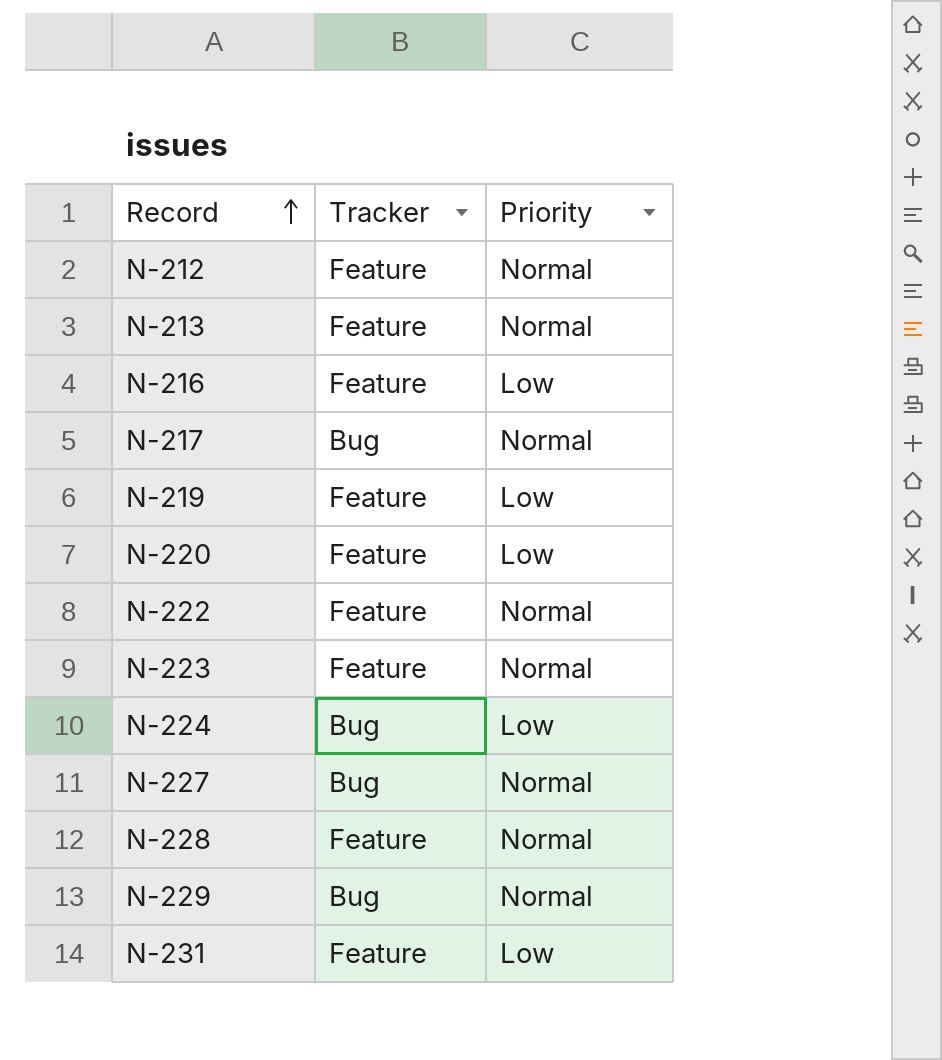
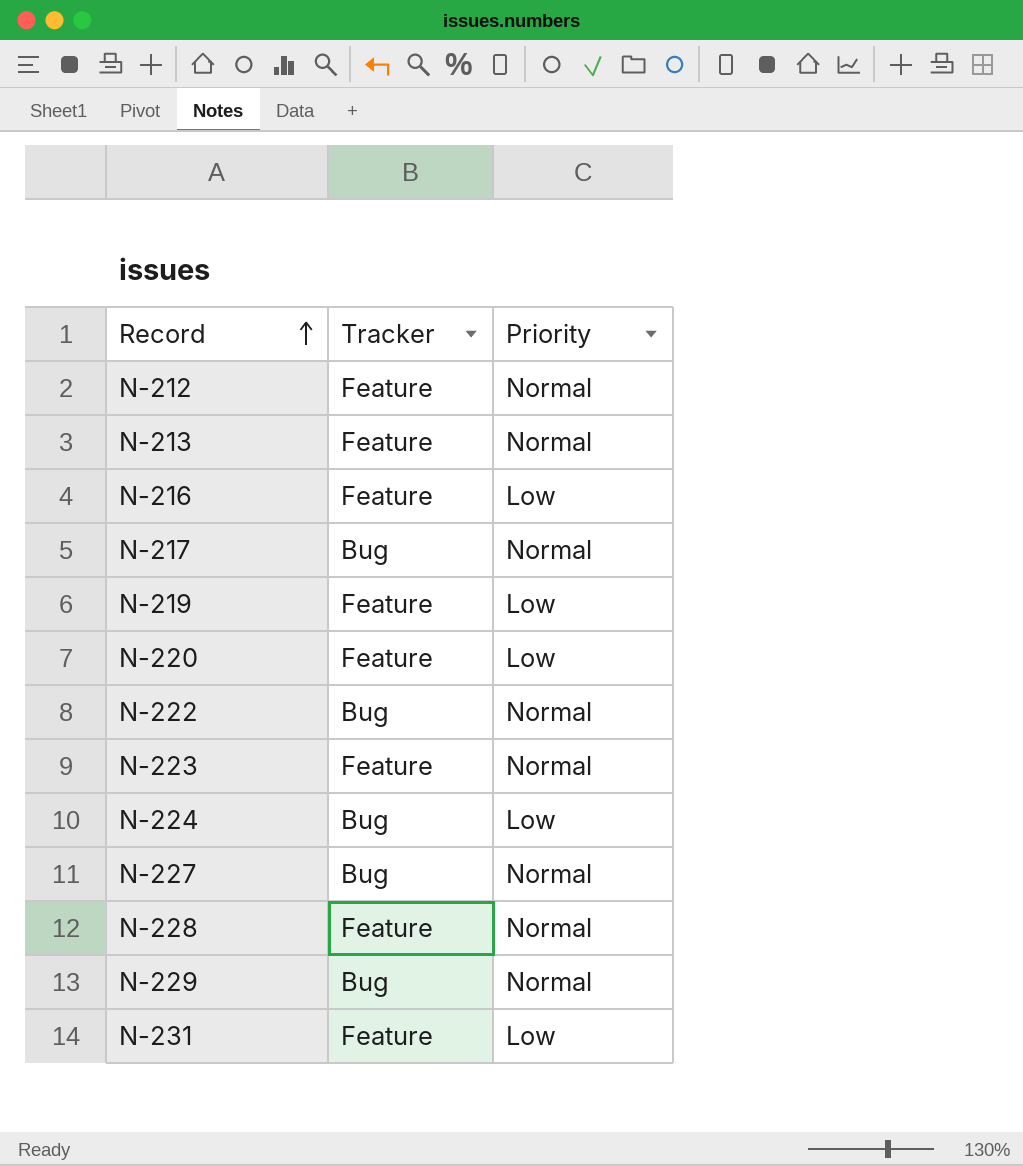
N-222 | Tracker: Feature -> Bug

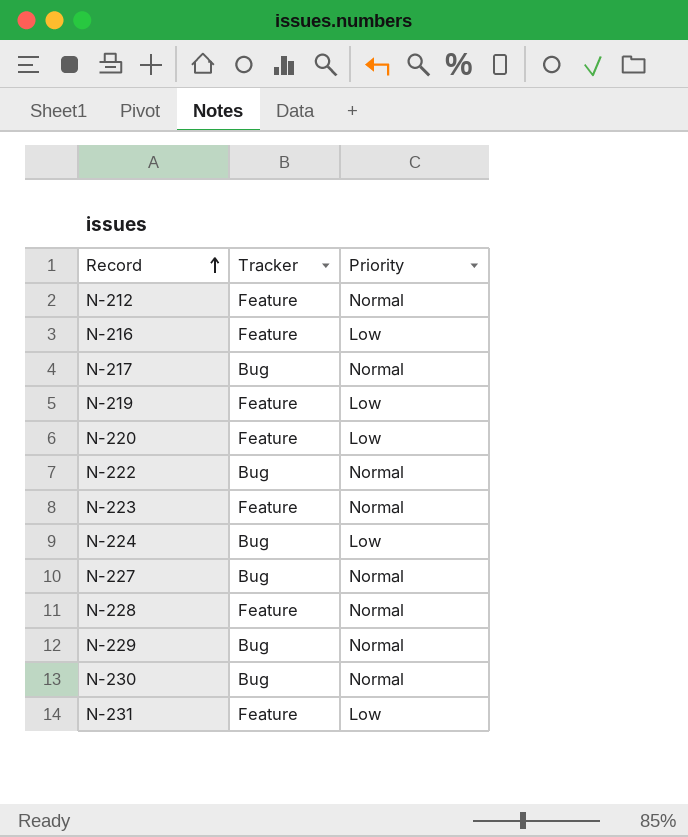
row N-213: Feature | Normal -> none
row N-230: none -> Bug | Normal

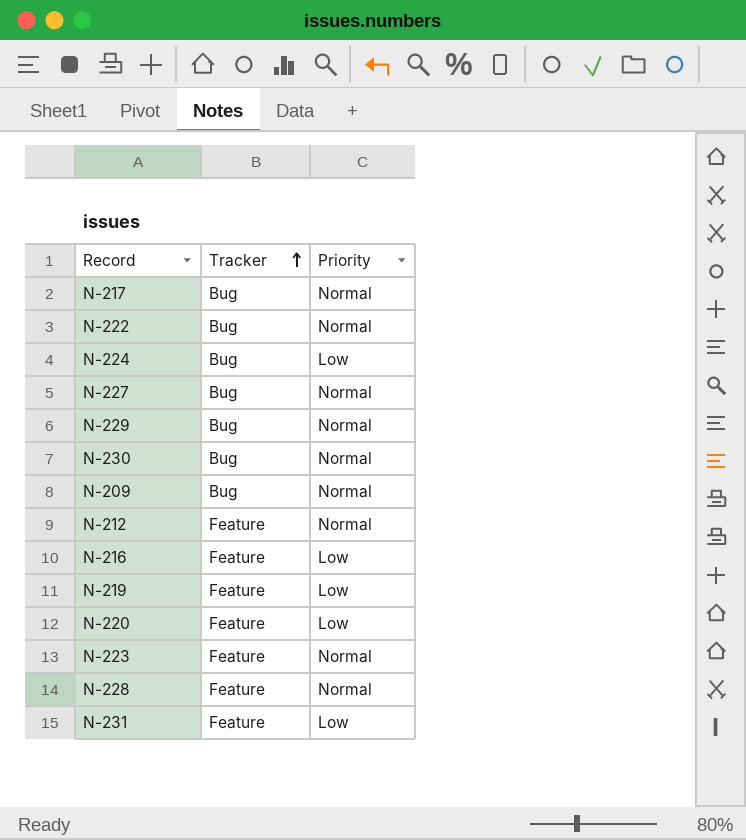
row order: Record ascending -> Tracker ascending
row N-209: none -> Bug | Normal

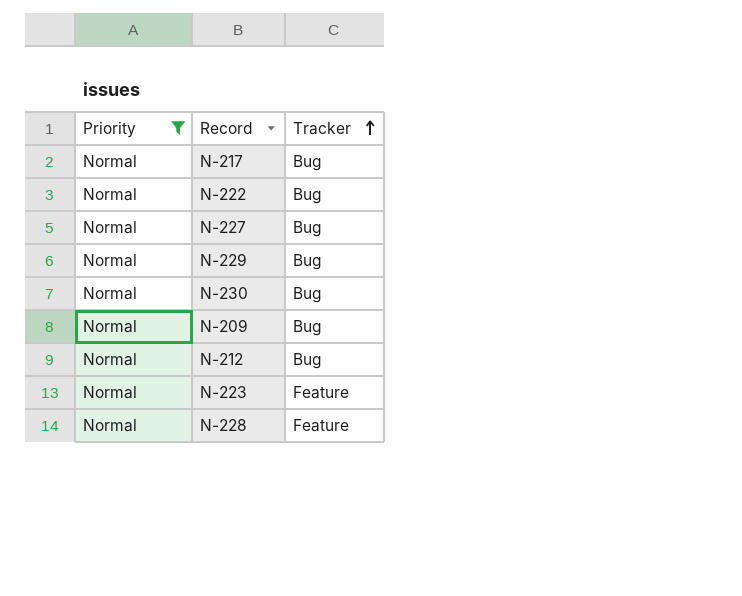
filter: none -> Priority = Normal
column Priority | position: 3 -> 1
N-212 | Tracker: Feature -> Bug

